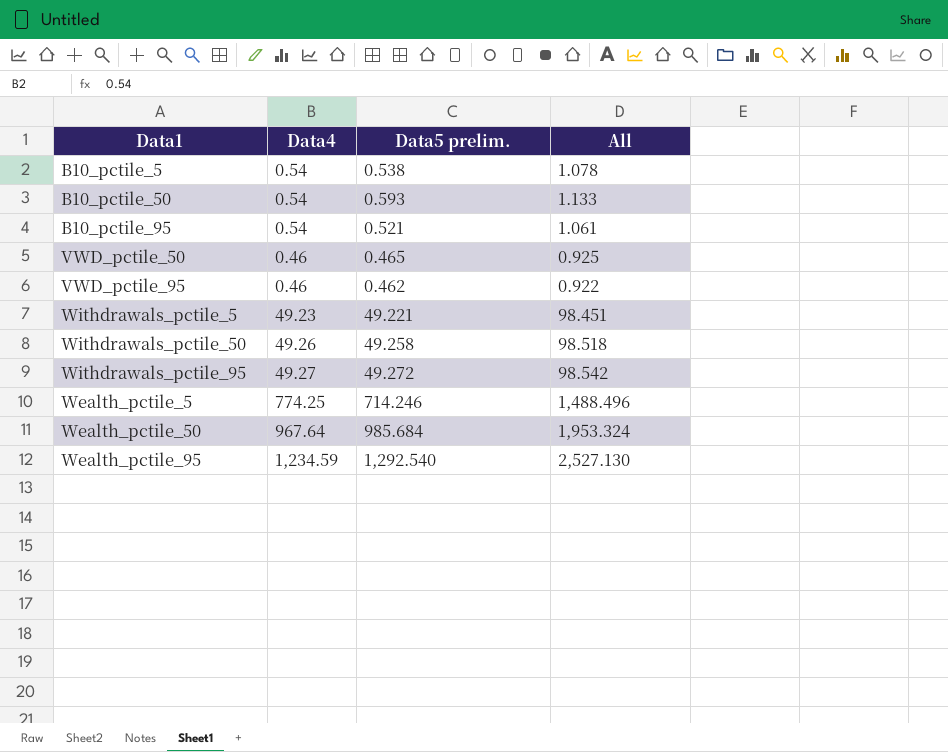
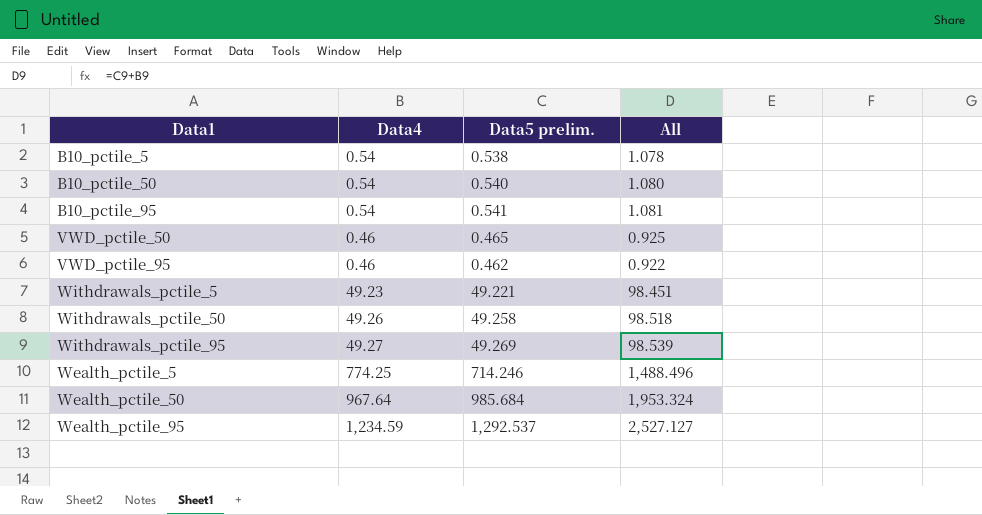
B10_pctile_50 | Data5 prelim.: 0.593 -> 0.540
B10_pctile_50 | All: 1.133 -> 1.080
B10_pctile_95 | Data5 prelim.: 0.521 -> 0.541
B10_pctile_95 | All: 1.061 -> 1.081
Withdrawals_pctile_95 | Data5 prelim.: 49.272 -> 49.269
Withdrawals_pctile_95 | All: 98.542 -> 98.539
Wealth_pctile_95 | Data5 prelim.: 1,292.540 -> 1,292.537
Wealth_pctile_95 | All: 2,527.130 -> 2,527.127

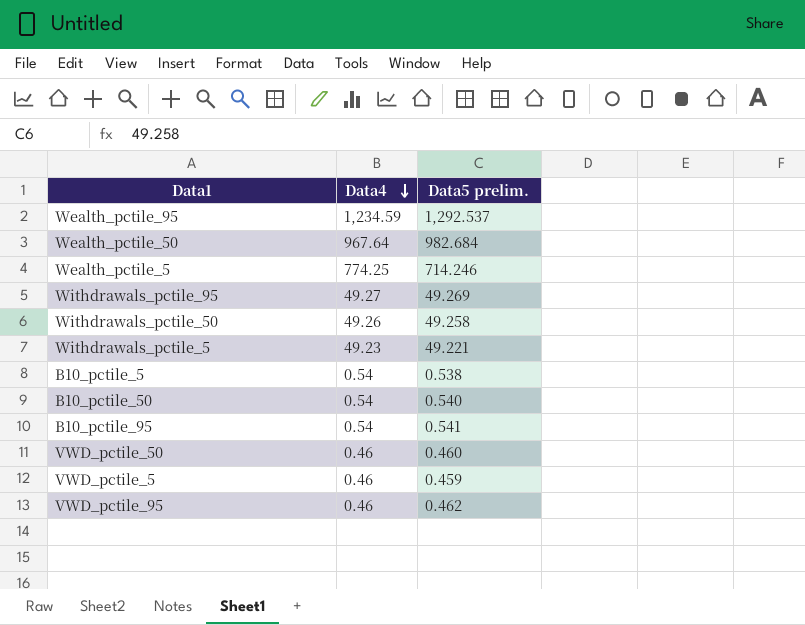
row order: none -> Data4 descending
column All | formula: [Data4] + [Data5 prelim.] -> none
Wealth_pctile_50 | Data5 prelim.: 985.684 -> 982.684
VWD_pctile_50 | Data5 prelim.: 0.465 -> 0.460
row VWD_pctile_5: none -> 0.46 | 0.459

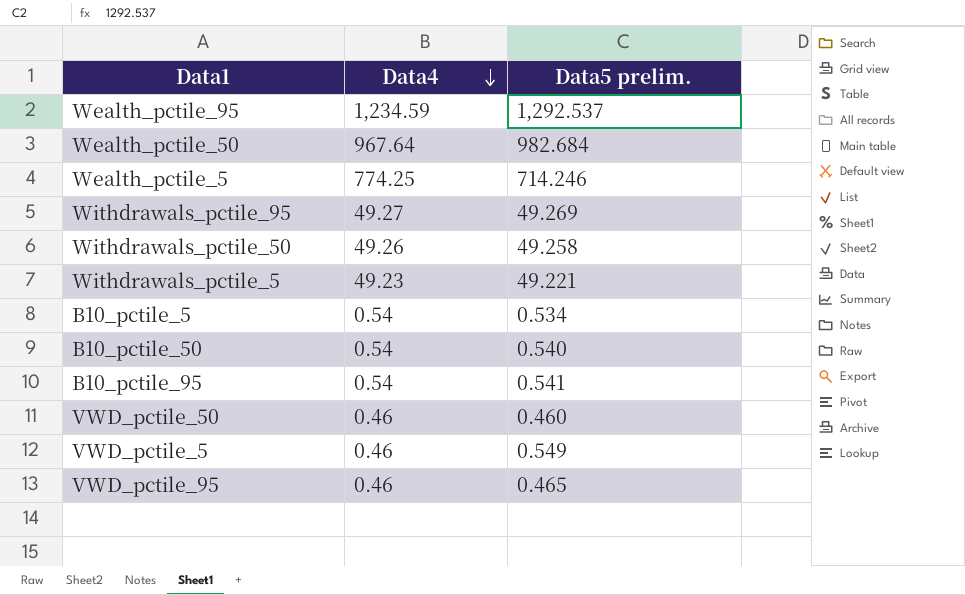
B10_pctile_5 | Data5 prelim.: 0.538 -> 0.534
VWD_pctile_5 | Data5 prelim.: 0.459 -> 0.549
VWD_pctile_95 | Data5 prelim.: 0.462 -> 0.465

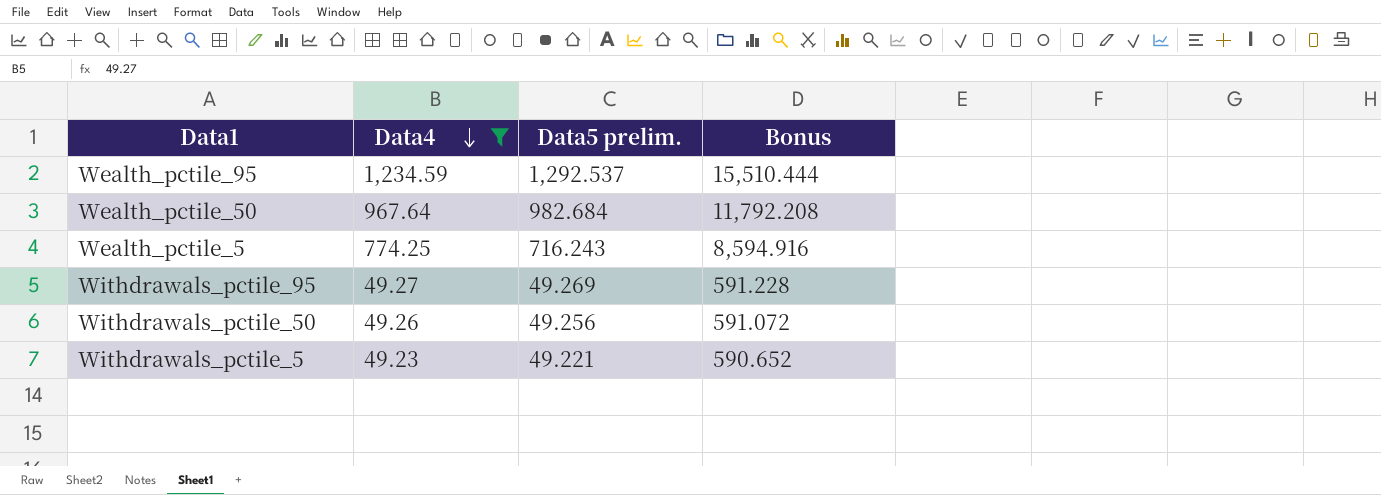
filter: none -> Data4 >= 49.23
column Bonus | formula: none -> [Data5 prelim.] * 12
Wealth_pctile_5 | Data5 prelim.: 714.246 -> 716.243
Withdrawals_pctile_50 | Data5 prelim.: 49.258 -> 49.256

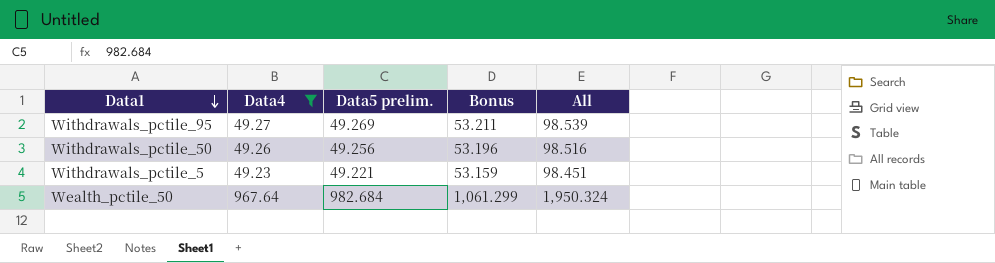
row order: Data4 descending -> Data1 descending
column Bonus | formula: [Data5 prelim.] * 12 -> [Data5 prelim.] * 1.08
column All | formula: none -> [Data4] + [Data5 prelim.]
row Wealth_pctile_95: 1,234.59 | 1,292.537 | 15,510.444 -> none
row Wealth_pctile_5: 774.25 | 716.243 | 8,594.916 -> none

